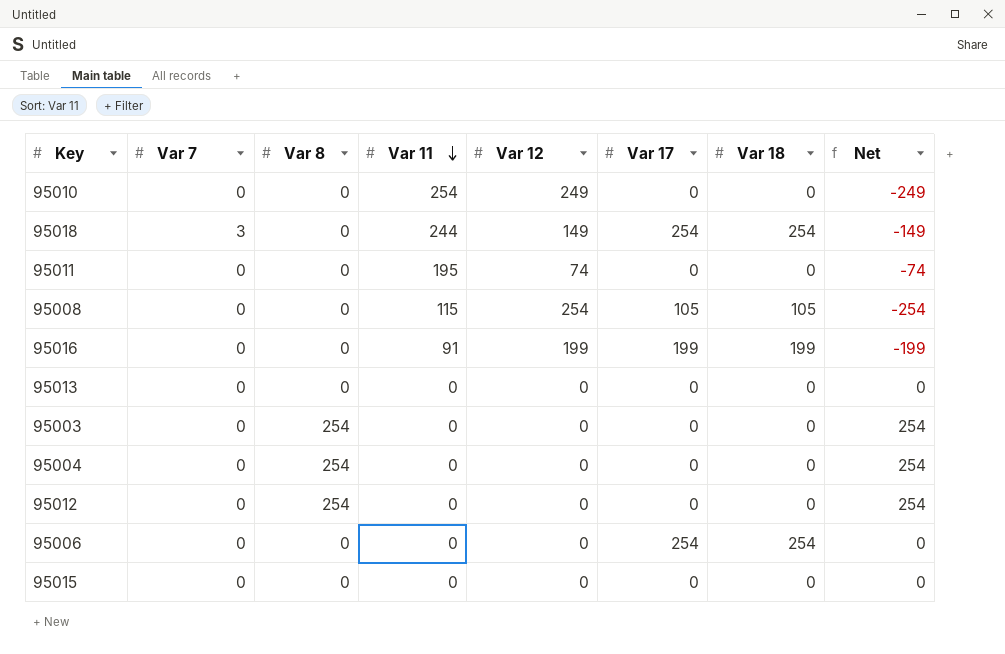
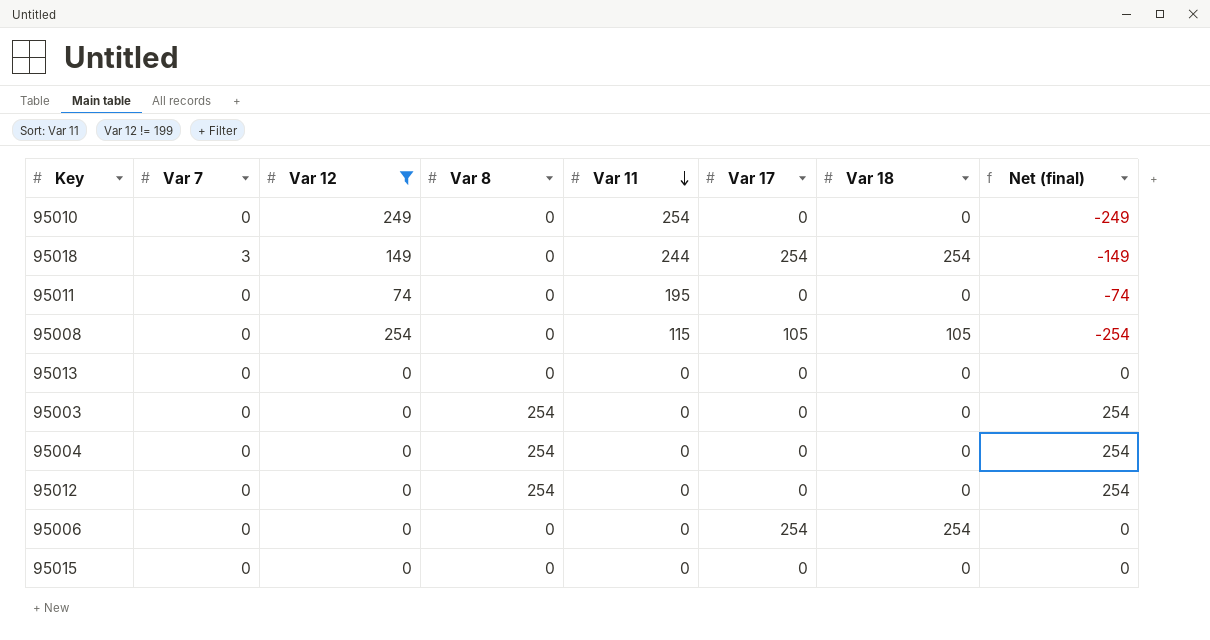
filter: none -> Var 12 != 199
column Var 12 | position: 5 -> 3
column name: Net -> Net (final)

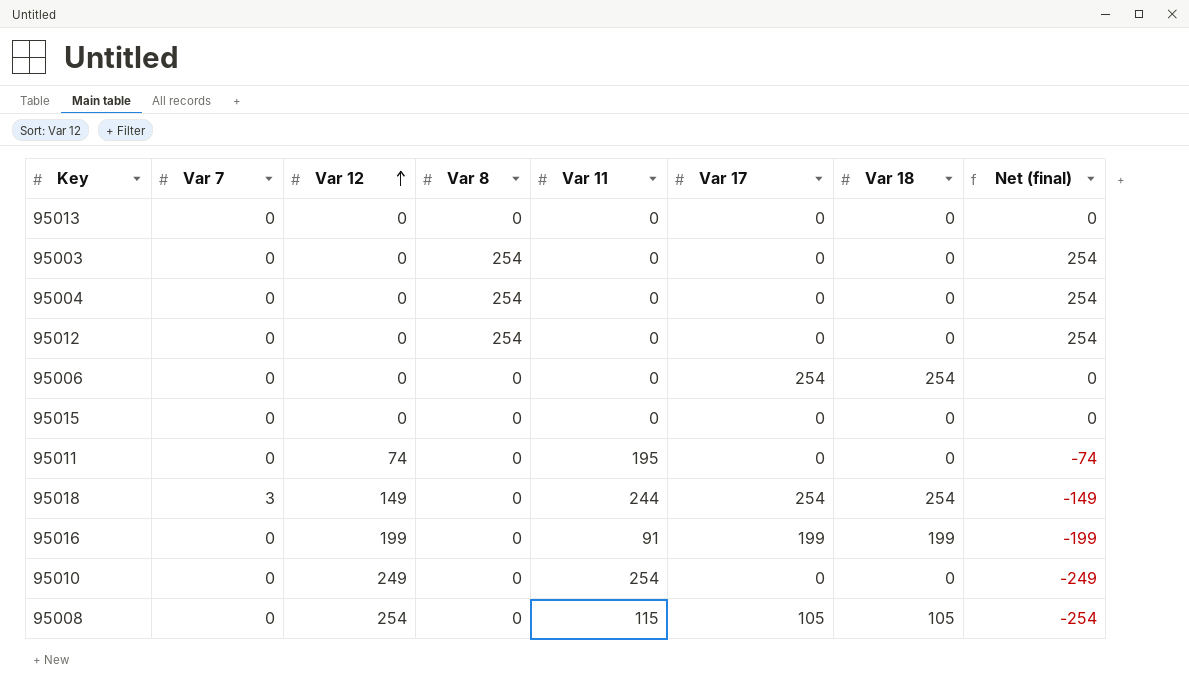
filter: Var 12 != 199 -> none
row order: Var 11 descending -> Var 12 ascending

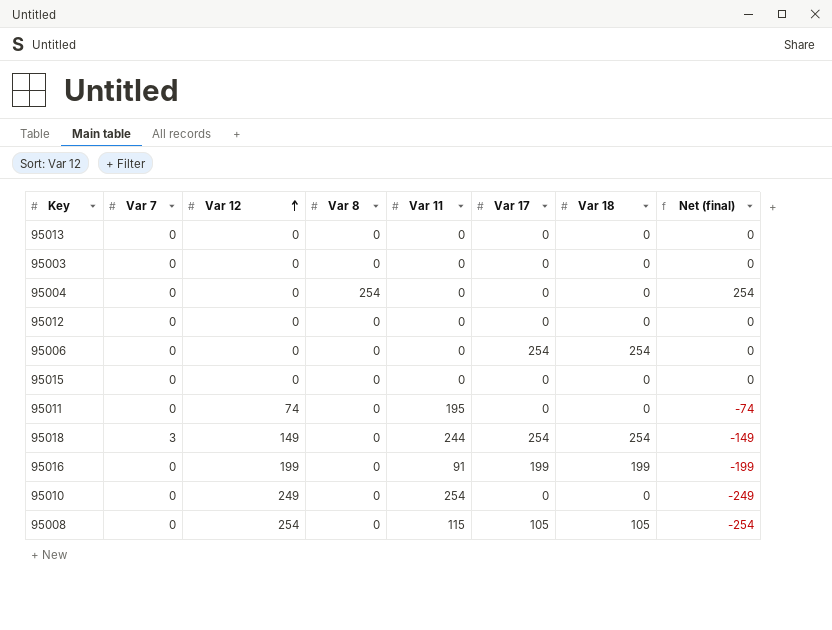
95003 | Var 8: 254 -> 0
95003 | Net (final): 254 -> 0
95012 | Var 8: 254 -> 0
95012 | Net (final): 254 -> 0

